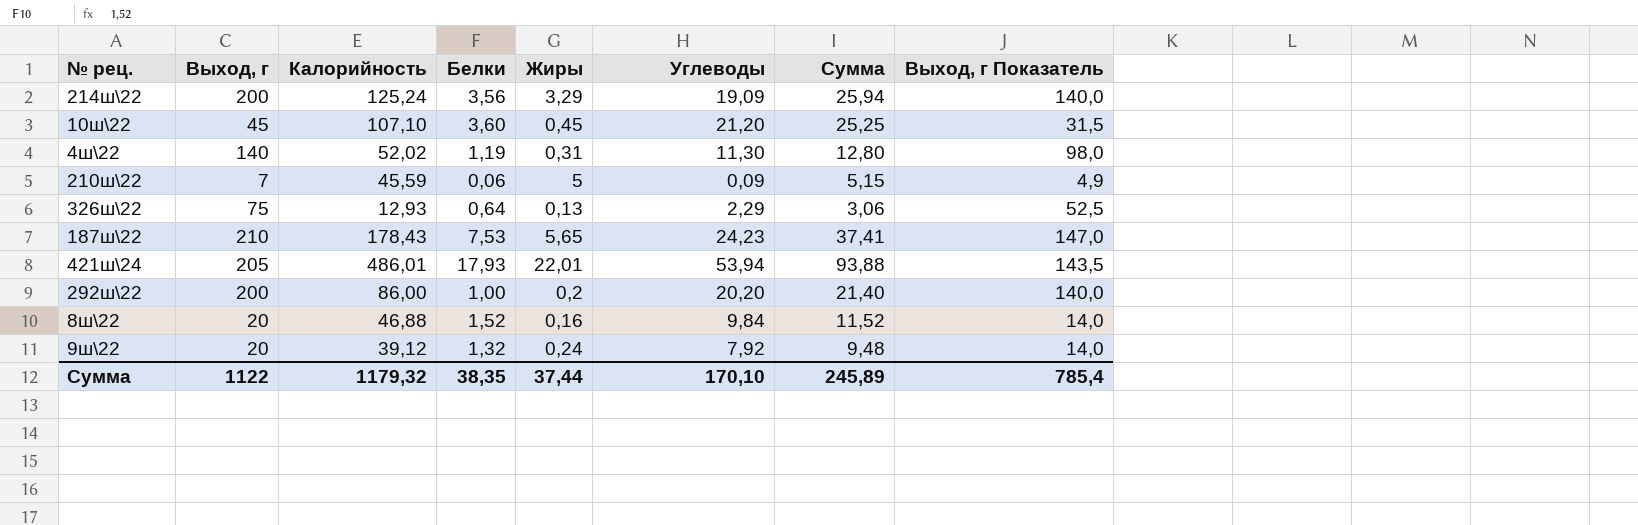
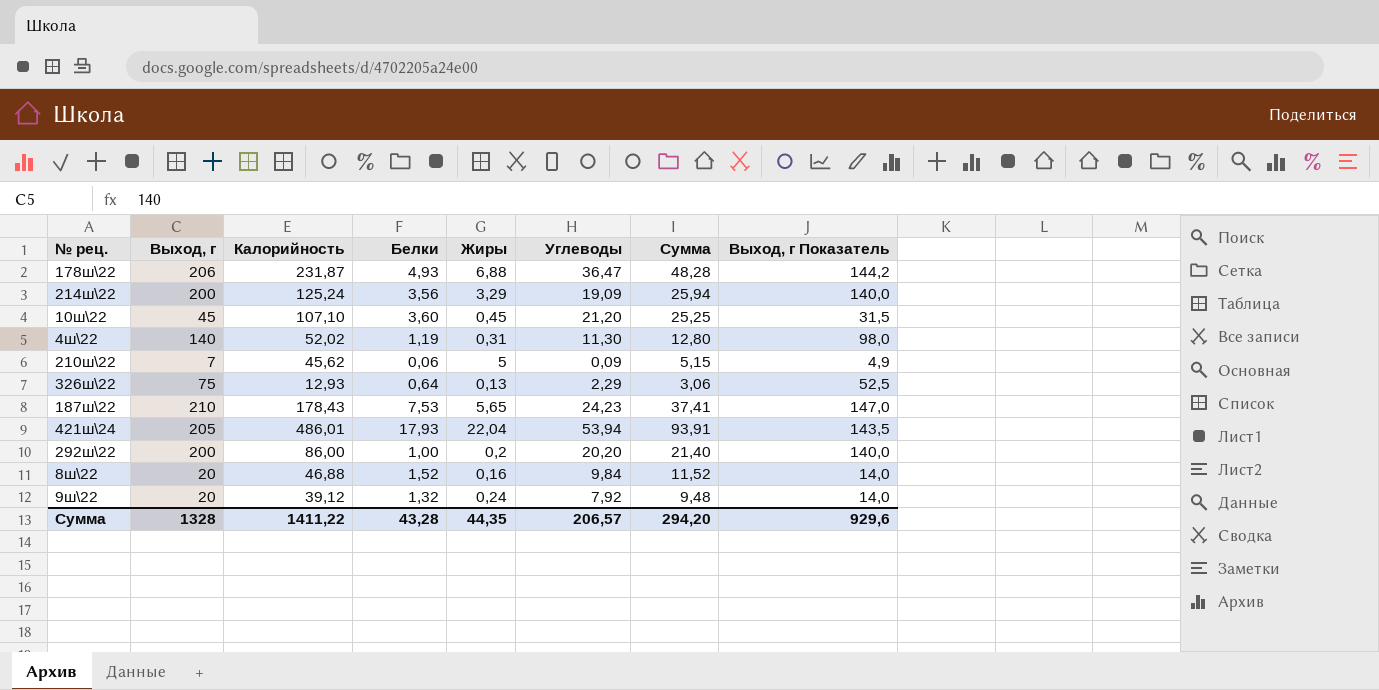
row 178ш\22: none -> 206 | 231,87 | 4,93 | 6,88 | 36,47 | 48,28 | 144,2
210ш\22 | Калорийность: 45,59 -> 45,62
421ш\24 | Жиры: 22,01 -> 22,04
421ш\24 | Сумма: 93,88 -> 93,91
Сумма | Выход, г: 1122 -> 1328
Сумма | Калорийность: 1179,32 -> 1411,22
Сумма | Белки: 38,35 -> 43,28
Сумма | Жиры: 37,44 -> 44,35
Сумма | Углеводы: 170,10 -> 206,57
Сумма | Сумма: 245,89 -> 294,20
Сумма | Выход, г Показатель: 785,4 -> 929,6

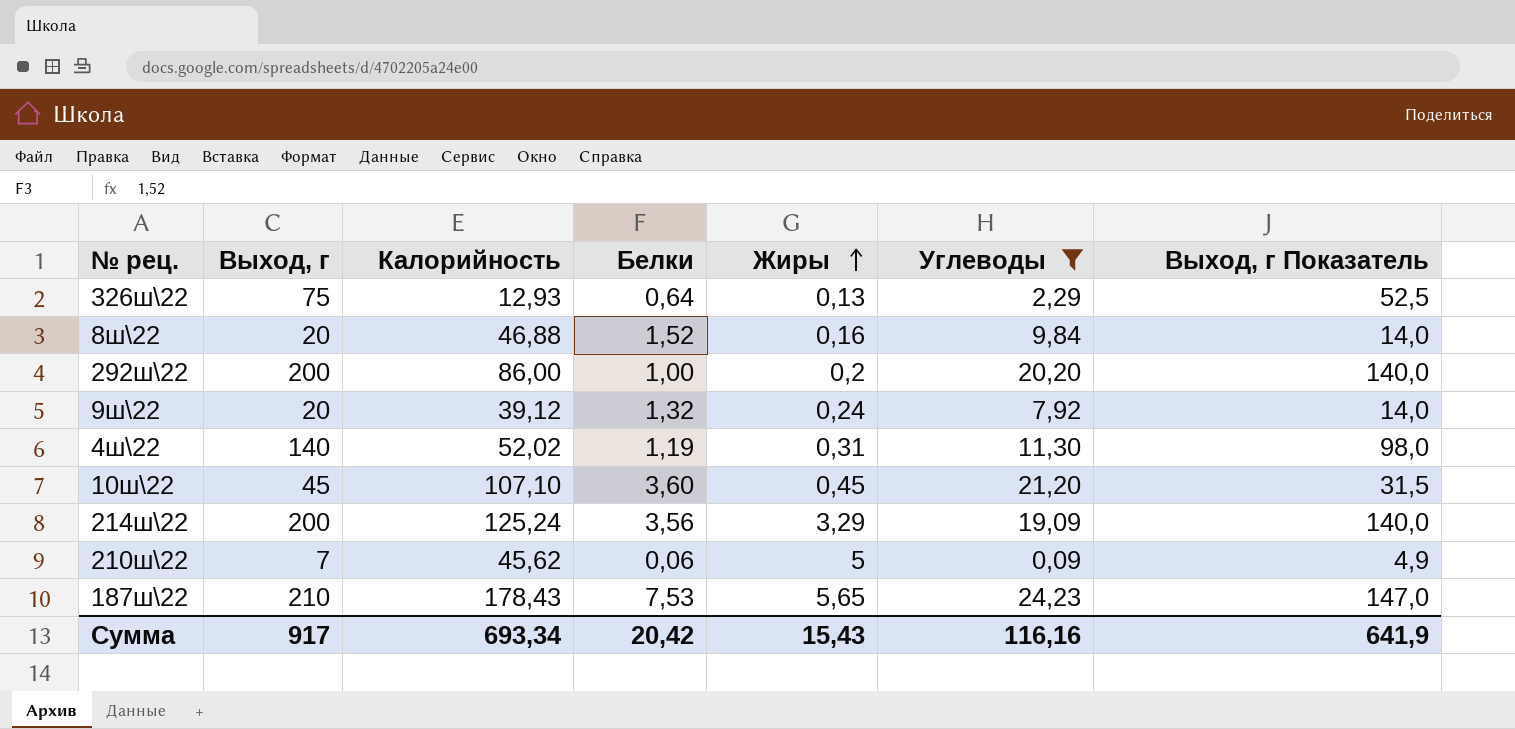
filter: none -> Углеводы <= 24,23
row order: none -> Жиры ascending
column Сумма | formula: [Белки] + [Жиры] + [Углеводы] -> none
Сумма | Выход, г: 1328 -> 917
Сумма | Калорийность: 1411,22 -> 693,34
Сумма | Белки: 43,28 -> 20,42
Сумма | Жиры: 44,35 -> 15,43
Сумма | Углеводы: 206,57 -> 116,16
Сумма | Выход, г Показатель: 929,6 -> 641,9

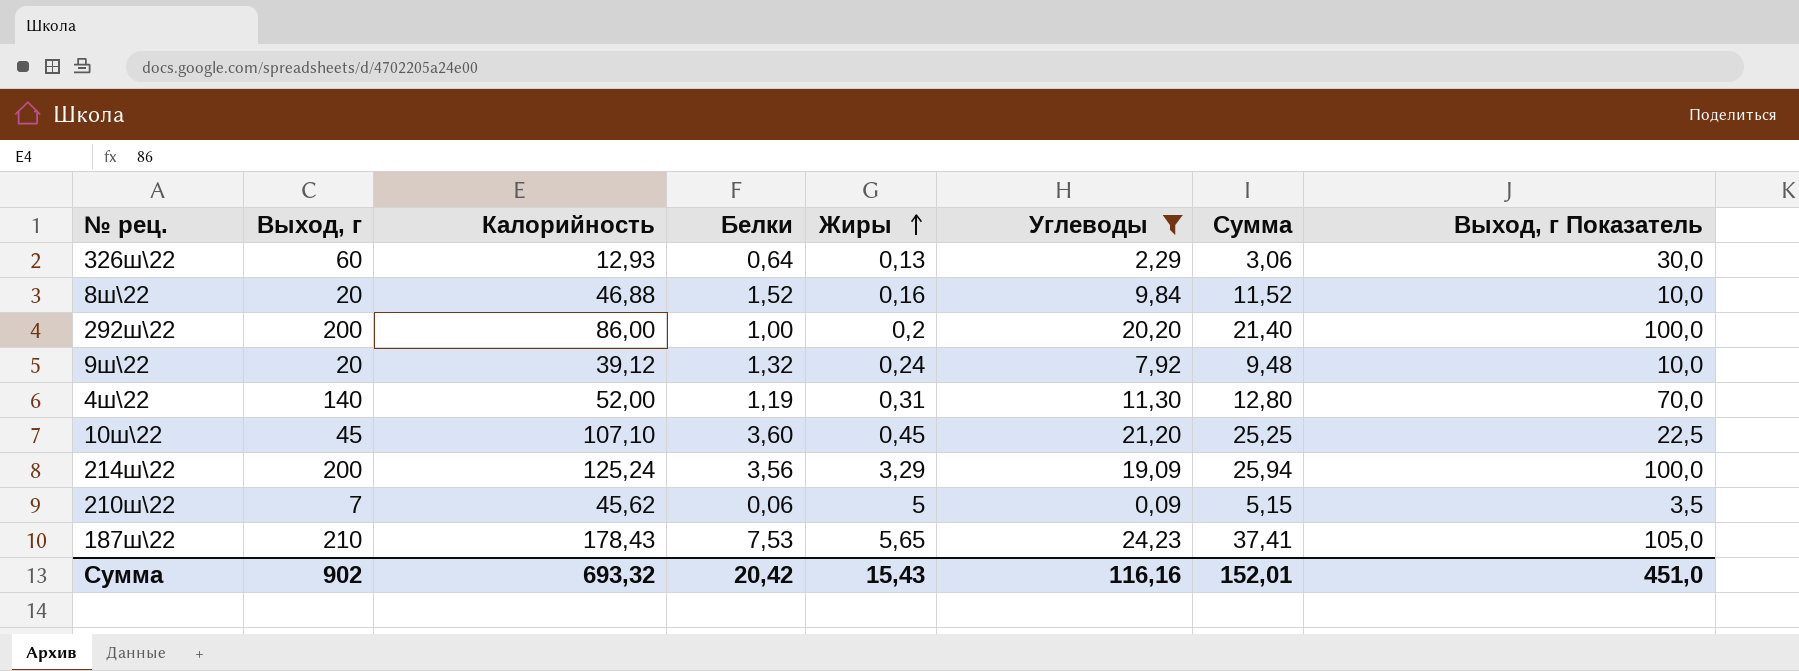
column Сумма | formula: none -> [Белки] + [Жиры] + [Углеводы]
column Выход, г Показатель | formula: [Выход, г] * 0,7 -> [Выход, г] * 0,5
326ш\22 | Выход, г: 75 -> 60
4ш\22 | Калорийность: 52,02 -> 52,00
Сумма | Выход, г: 917 -> 902
Сумма | Калорийность: 693,34 -> 693,32
Сумма | Выход, г Показатель: 641,9 -> 451,0

